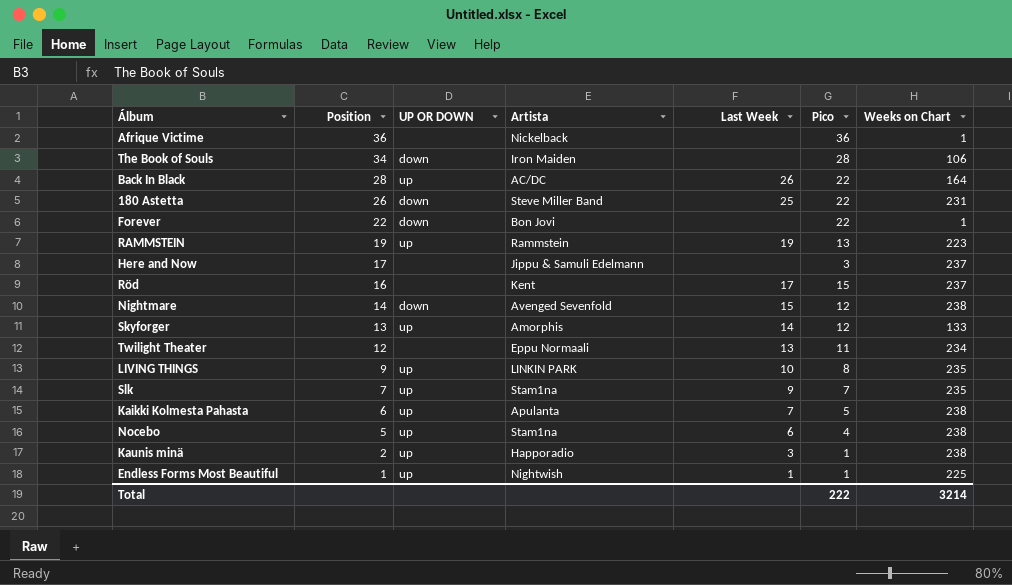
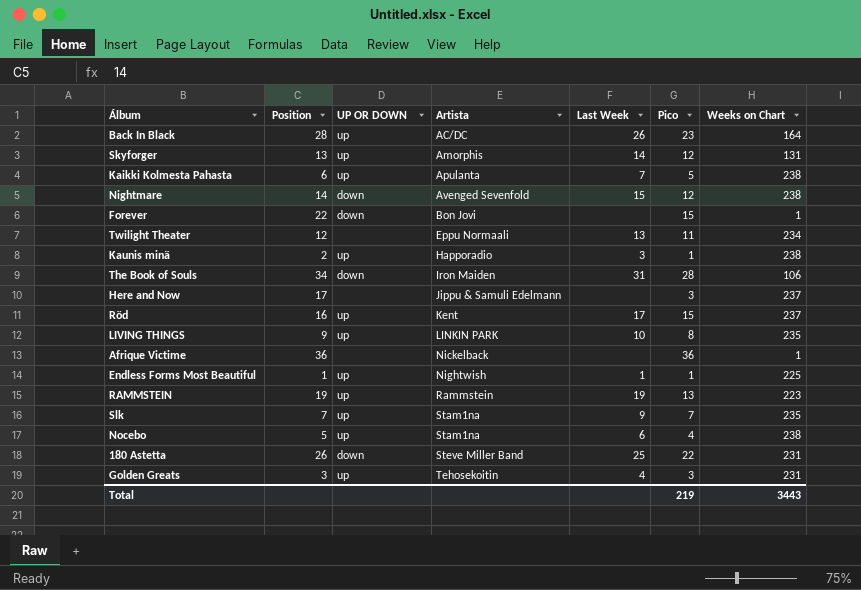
row order: Position descending -> Artista ascending
Back In Black | Pico: 22 -> 23
Skyforger | Weeks on Chart: 133 -> 131
Forever | Pico: 22 -> 15
The Book of Souls | Last Week: none -> 31
Röd | UP OR DOWN: none -> up
row Golden Greats: none -> 3 | up | Tehosekoitin | 4 | 3 | 231
Total | Pico: 222 -> 219
Total | Weeks on Chart: 3214 -> 3443

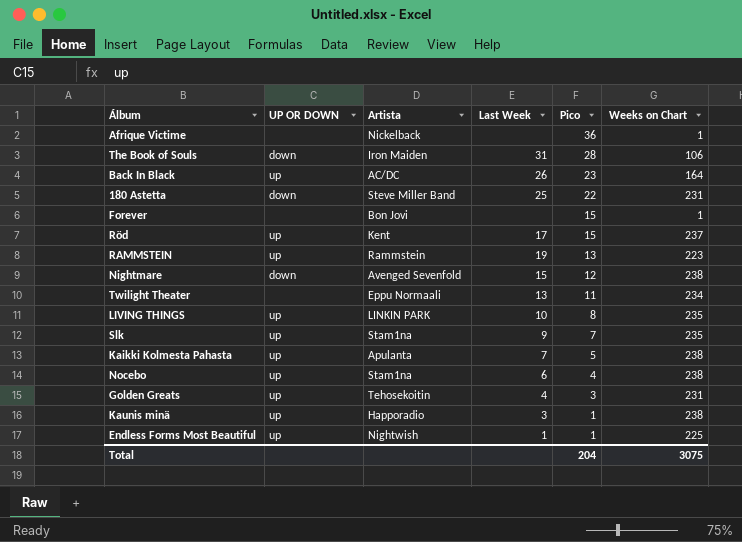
row order: Artista ascending -> Pico descending
column Position | position: 2 -> none
row Skyforger: 13 | up | Amorphis | 14 | 12 | 131 -> none
row Here and Now: 17 | none | Jippu & Samuli Edelmann | none | 3 | 237 -> none
Forever | UP OR DOWN: down -> none
Total | Pico: 219 -> 204
Total | Weeks on Chart: 3443 -> 3075

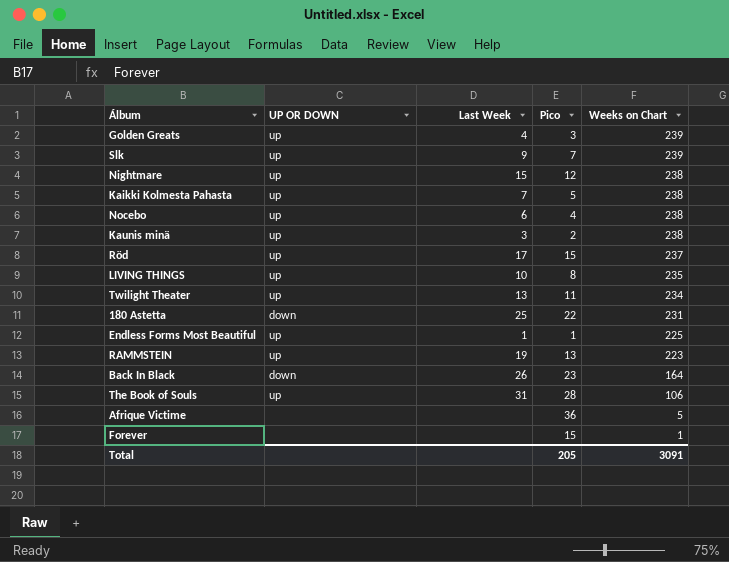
row order: Pico descending -> Weeks on Chart descending
column Artista | position: 3 -> none
Golden Greats | Weeks on Chart: 231 -> 239
Slk | Weeks on Chart: 235 -> 239
Nightmare | UP OR DOWN: down -> up
Kaunis minä | Pico: 1 -> 2
Twilight Theater | UP OR DOWN: none -> up
Back In Black | UP OR DOWN: up -> down
The Book of Souls | UP OR DOWN: down -> up
Afrique Victime | Weeks on Chart: 1 -> 5
Total | Pico: 204 -> 205
Total | Weeks on Chart: 3075 -> 3091

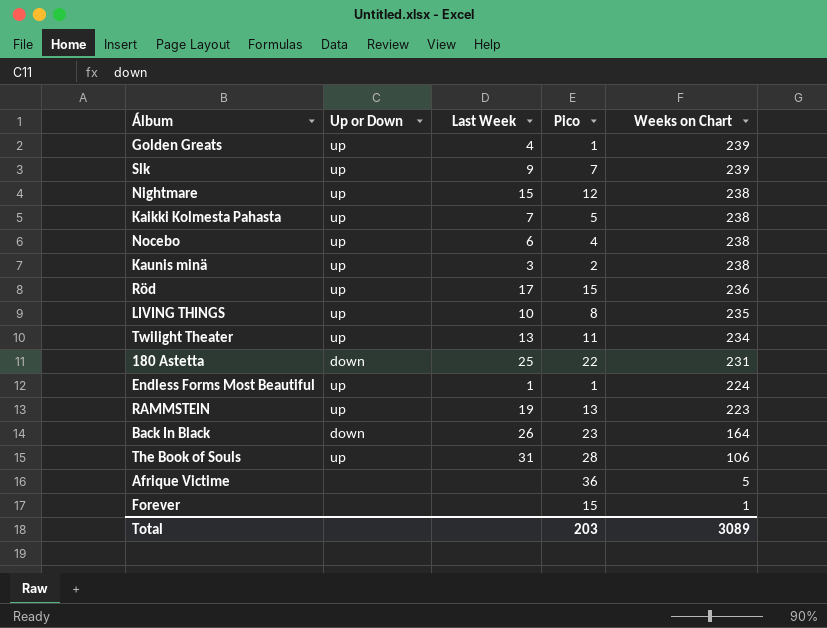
column name: UP OR DOWN -> Up or Down
Golden Greats | Pico: 3 -> 1
Röd | Weeks on Chart: 237 -> 236
Endless Forms Most Beautiful | Weeks on Chart: 225 -> 224
Total | Pico: 205 -> 203
Total | Weeks on Chart: 3091 -> 3089

